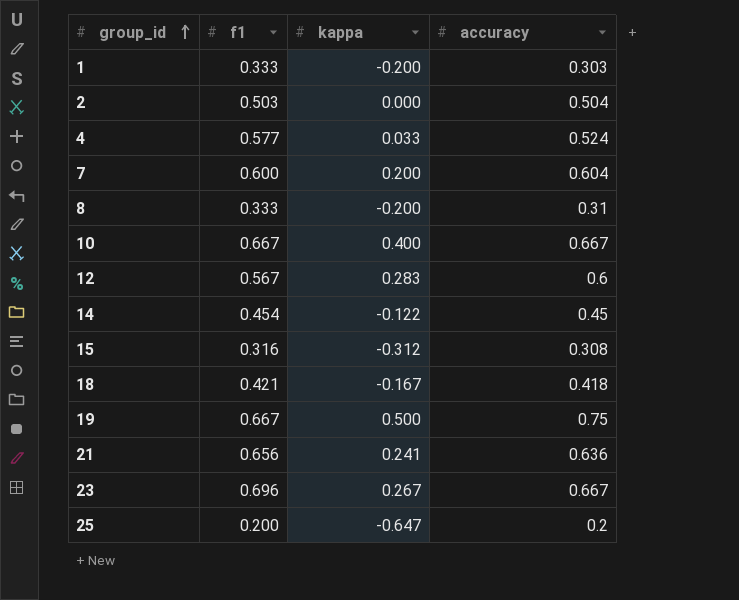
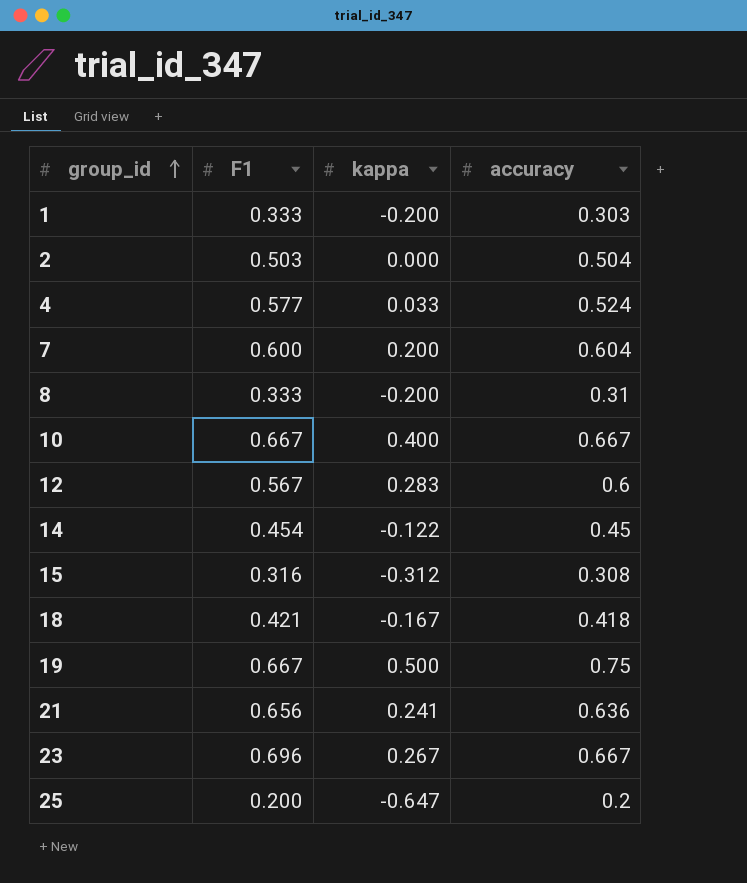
column name: f1 -> F1

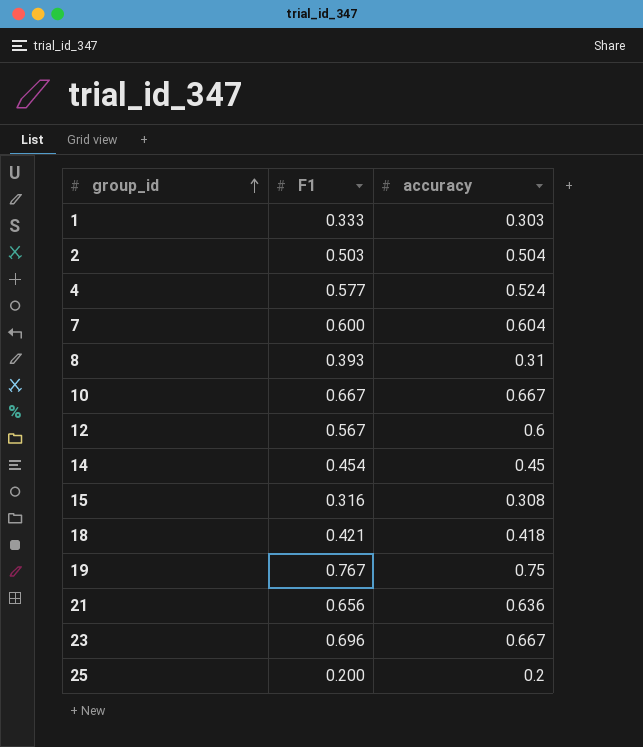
column kappa | position: 3 -> none
8 | F1: 0.333 -> 0.393
19 | F1: 0.667 -> 0.767

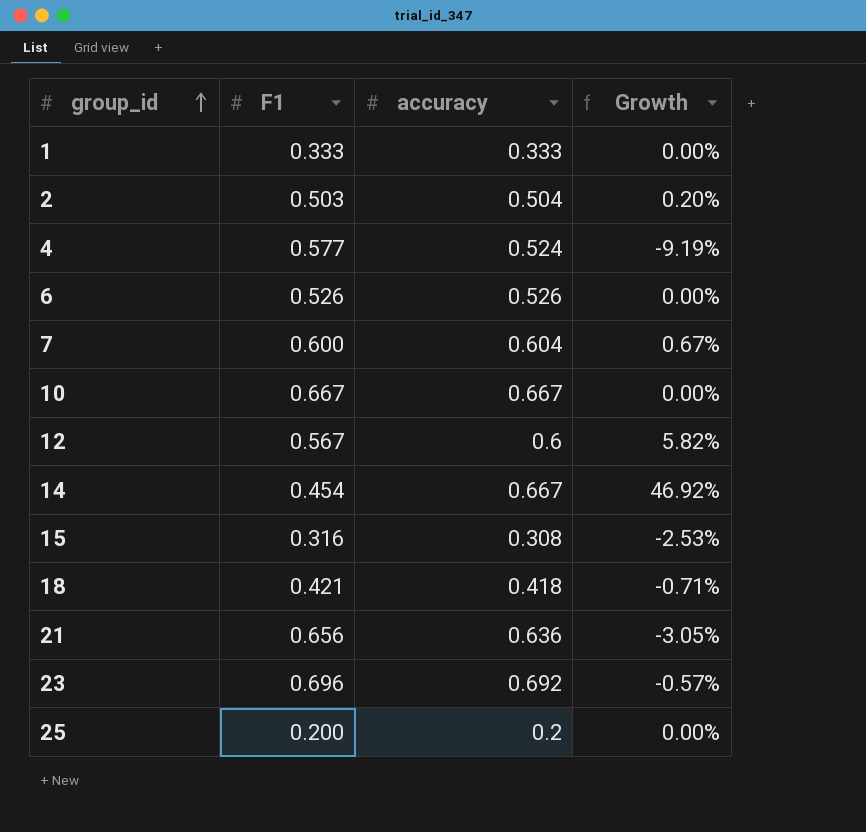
column Growth | formula: none -> ([accuracy] - [F1]) / [F1]
row 8: 0.393 | 0.31 -> none
row 19: 0.767 | 0.75 -> none
1 | accuracy: 0.303 -> 0.333
row 6: none -> 0.526 | 0.526 | 0.00%
14 | accuracy: 0.45 -> 0.667
23 | accuracy: 0.667 -> 0.692

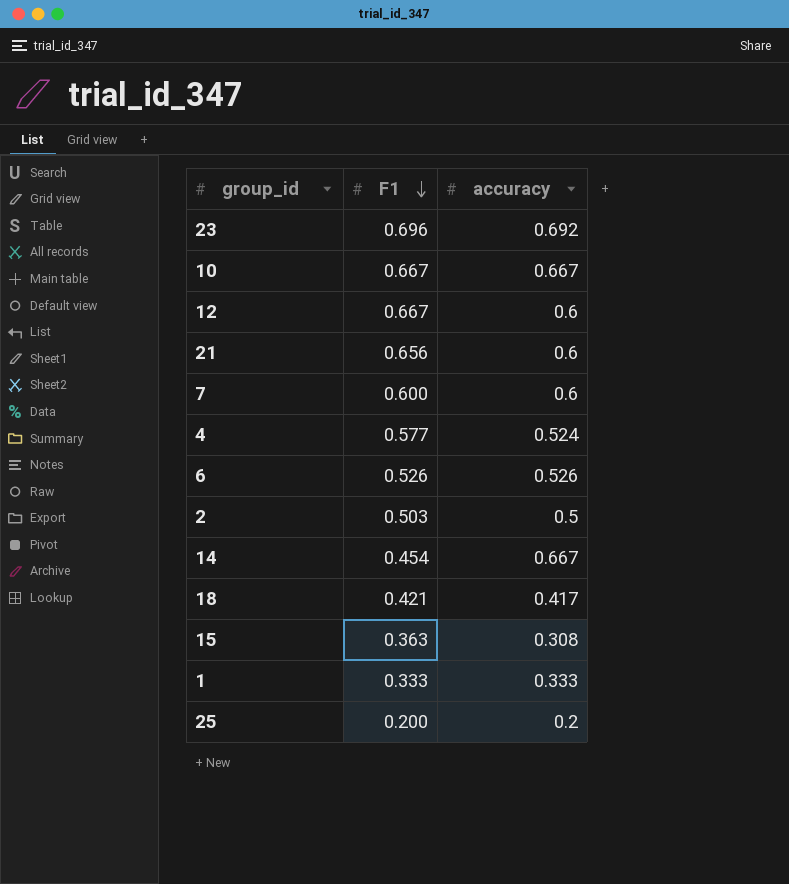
row order: group_id ascending -> F1 descending
column Growth | formula: ([accuracy] - [F1]) / [F1] -> none
12 | F1: 0.567 -> 0.667
21 | accuracy: 0.636 -> 0.6
7 | accuracy: 0.604 -> 0.6
2 | accuracy: 0.504 -> 0.5
18 | accuracy: 0.418 -> 0.417
15 | F1: 0.316 -> 0.363

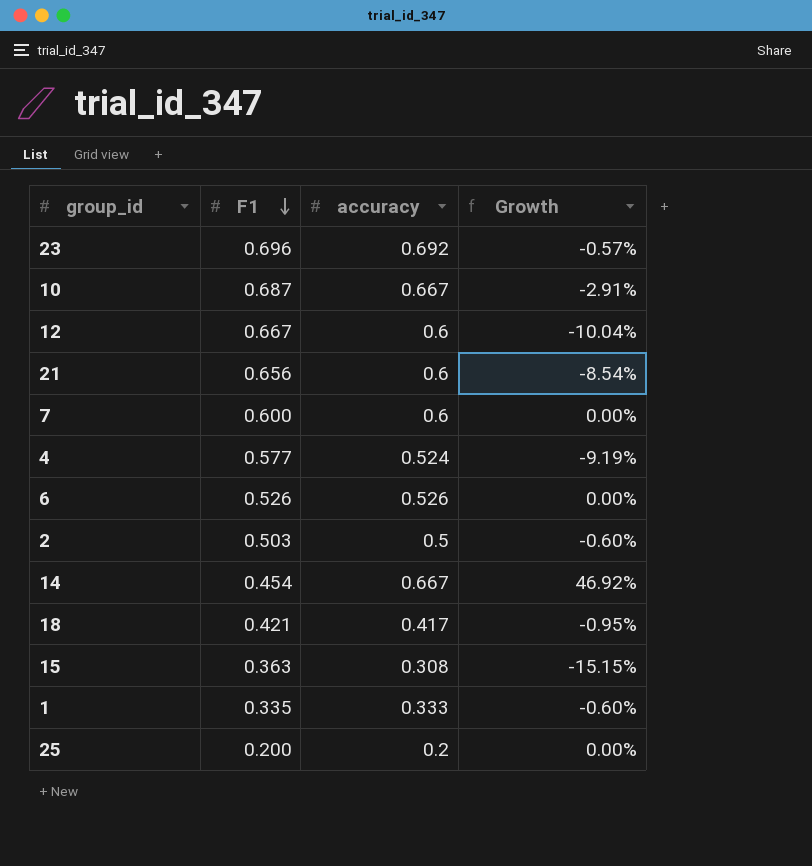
column Growth | formula: none -> ([accuracy] - [F1]) / [F1]
10 | F1: 0.667 -> 0.687
1 | F1: 0.333 -> 0.335

